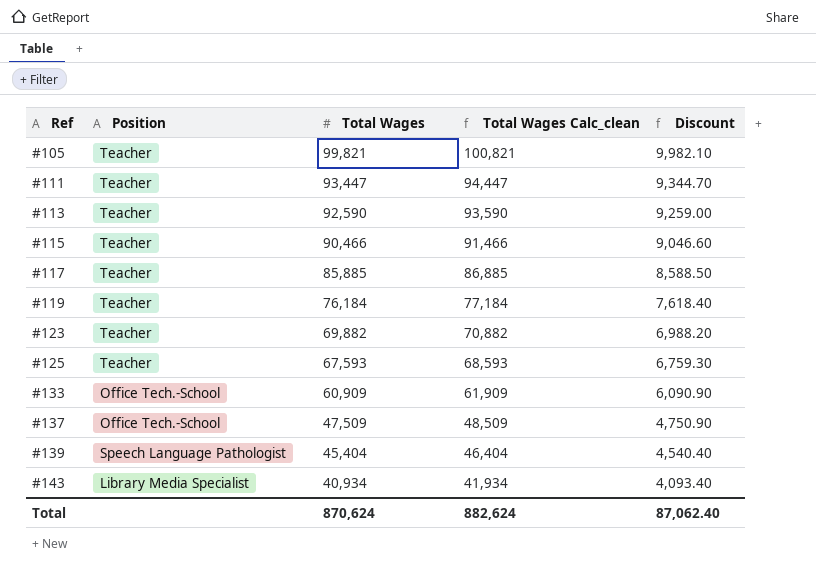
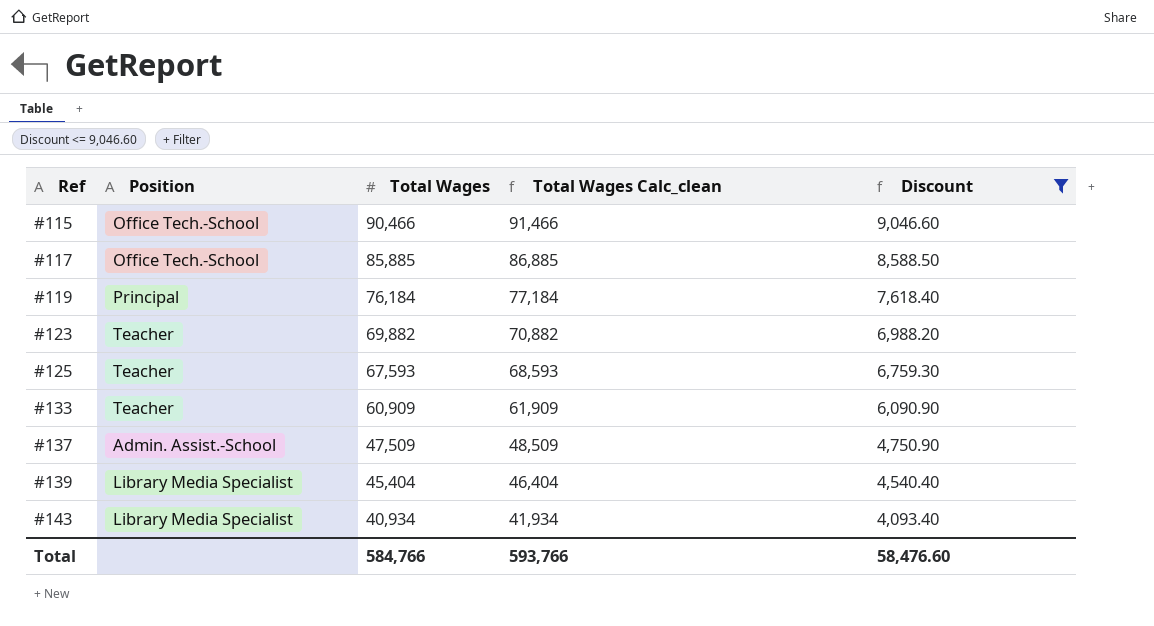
filter: none -> Discount <= 9,046.60
#115 | Position: Teacher -> Office Tech.-School
#117 | Position: Teacher -> Office Tech.-School
#119 | Position: Teacher -> Principal
#133 | Position: Office Tech.-School -> Teacher
#137 | Position: Office Tech.-School -> Admin. Assist.-School
#139 | Position: Speech Language Pathologist -> Library Media Specialist
Total | Total Wages: 870,624 -> 584,766
Total | Total Wages Calc_clean: 882,624 -> 593,766
Total | Discount: 87,062.40 -> 58,476.60

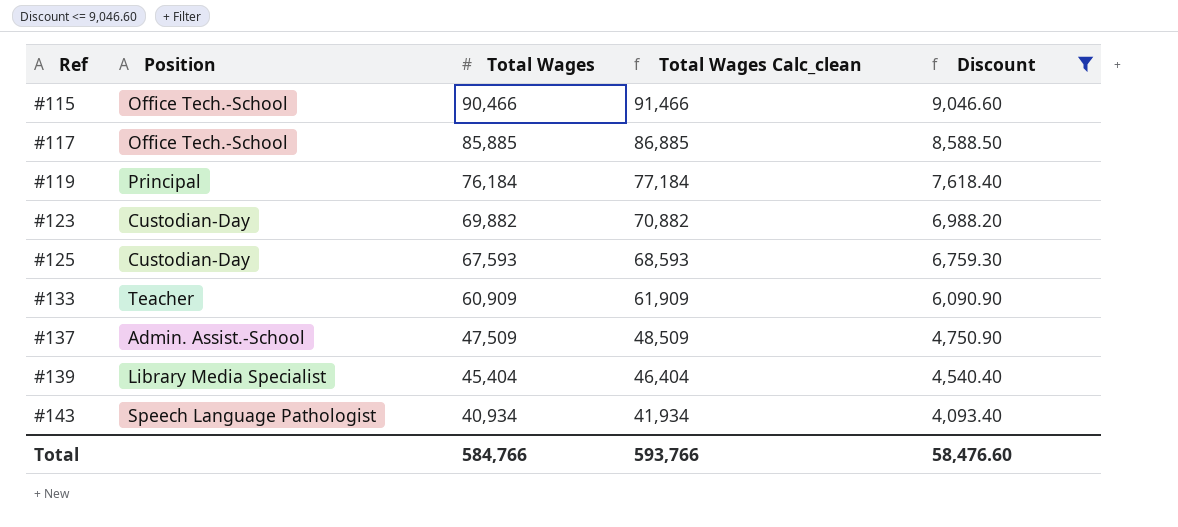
#123 | Position: Teacher -> Custodian-Day
#125 | Position: Teacher -> Custodian-Day
#143 | Position: Library Media Specialist -> Speech Language Pathologist

